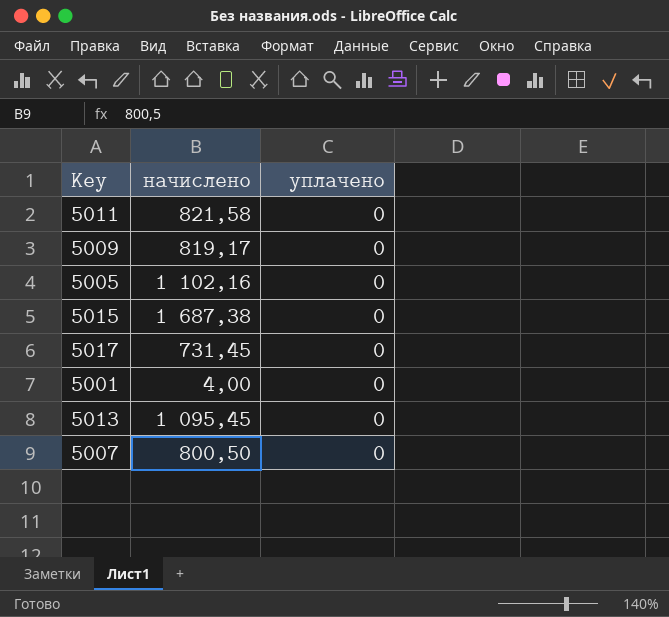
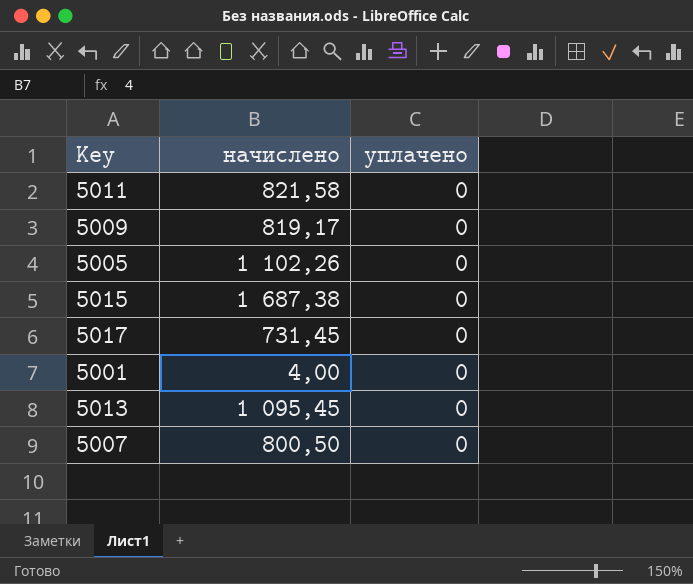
5005 | начислено: 1 102,16 -> 1 102,26

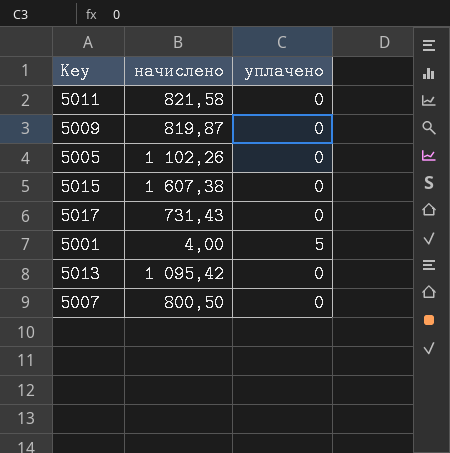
5009 | начислено: 819,17 -> 819,87
5015 | начислено: 1 687,38 -> 1 607,38
5017 | начислено: 731,45 -> 731,43
5001 | уплачено: 0 -> 5
5013 | начислено: 1 095,45 -> 1 095,42

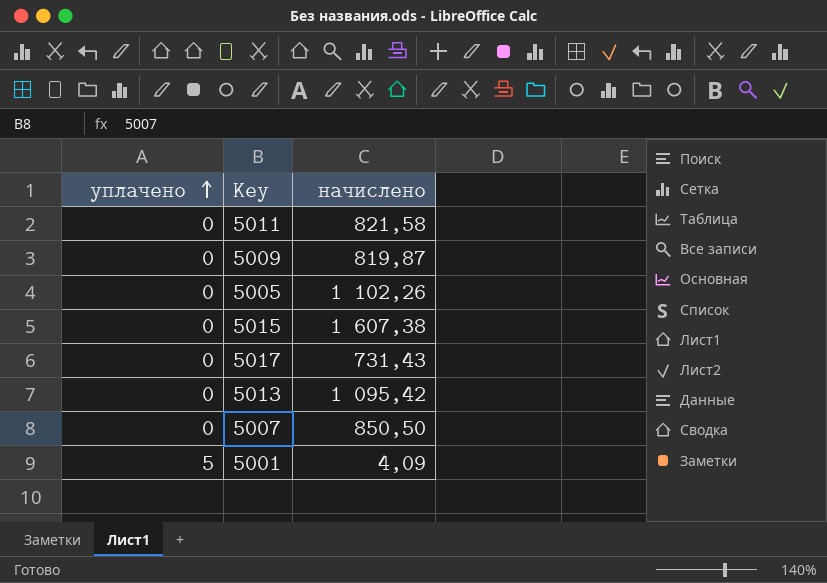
row order: none -> уплачено ascending
column уплачено | position: 3 -> 1
5007 | начислено: 800,50 -> 850,50
5001 | начислено: 4,00 -> 4,09

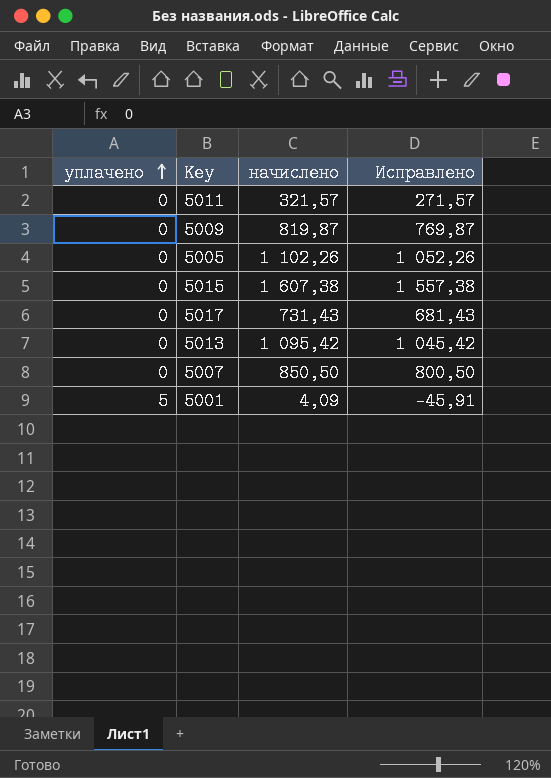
column Исправлено | formula: none -> [начислено] - 50
5011 | начислено: 821,58 -> 321,57

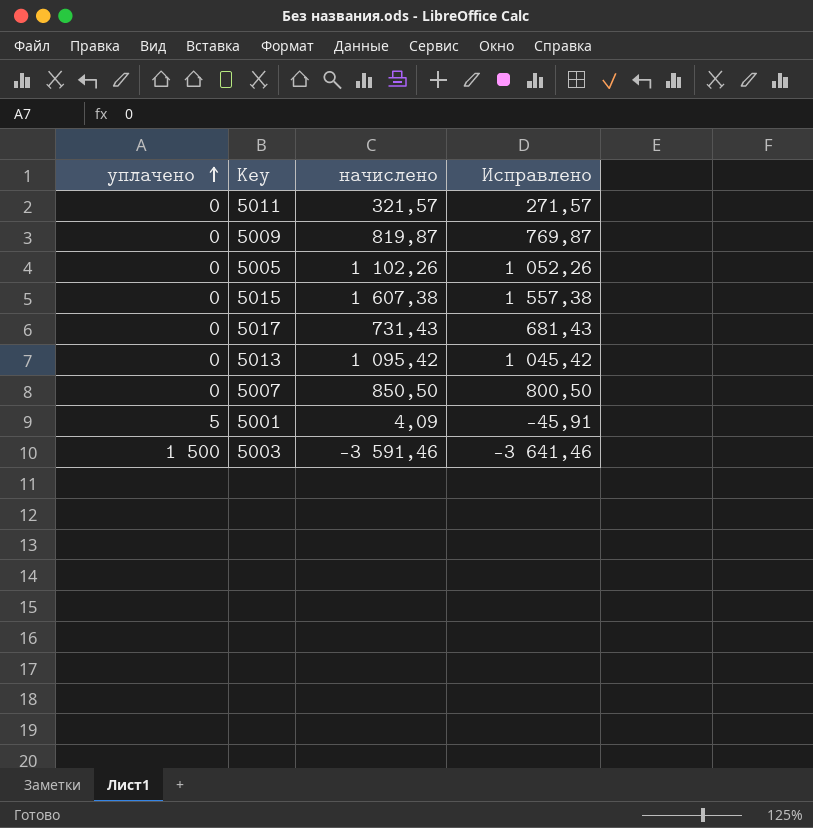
row 5003: none -> 1 500 | -3 591,46 | -3 641,46

